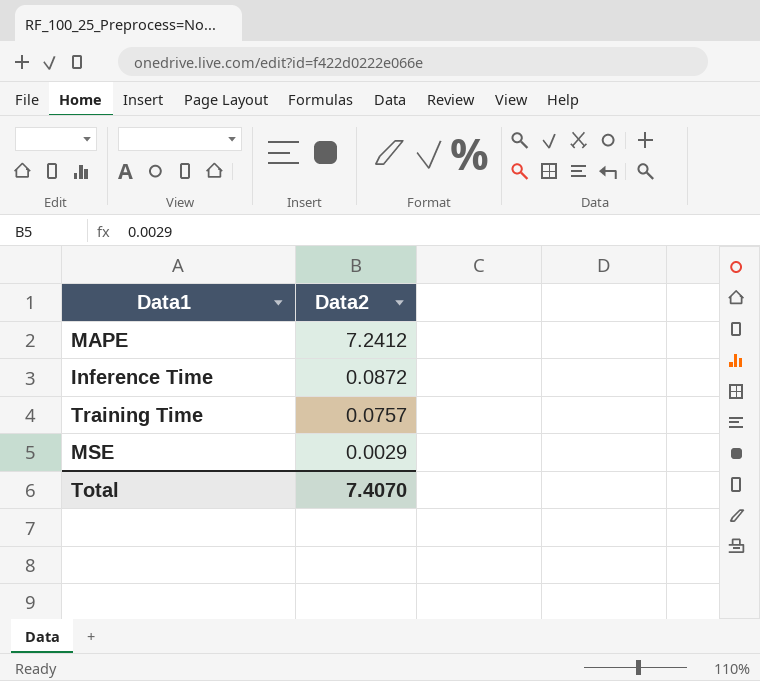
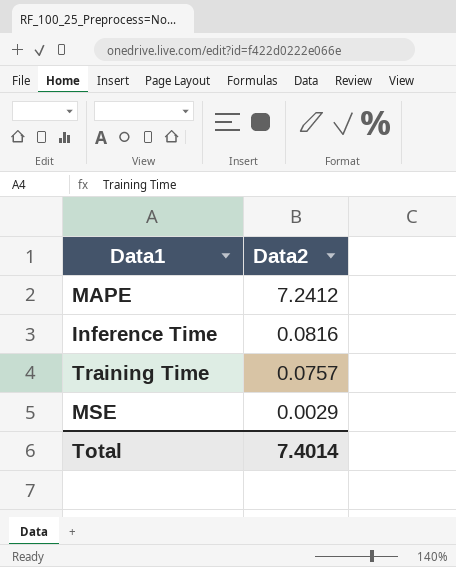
Inference Time | Data2: 0.0872 -> 0.0816
Total | Data2: 7.4070 -> 7.4014

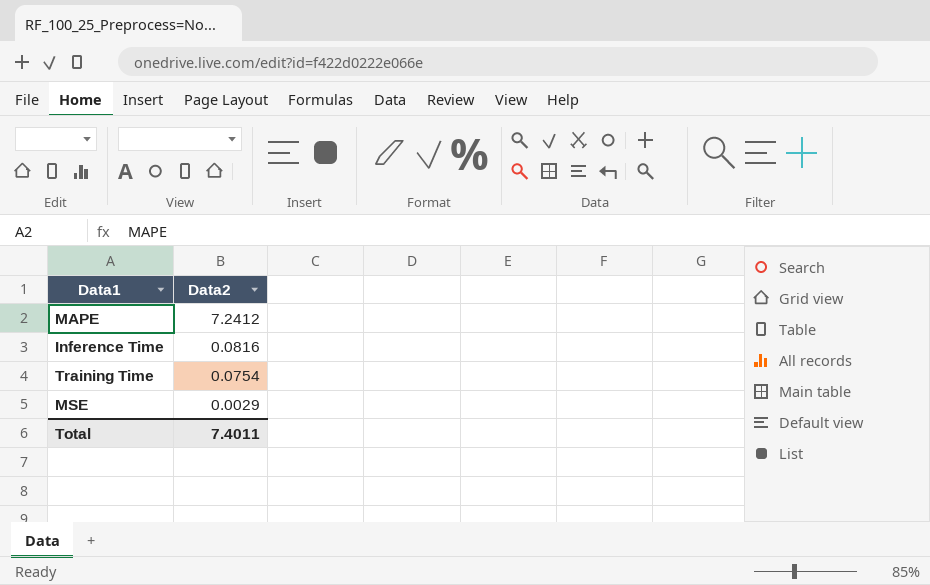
Training Time | Data2: 0.0757 -> 0.0754
Total | Data2: 7.4014 -> 7.4011

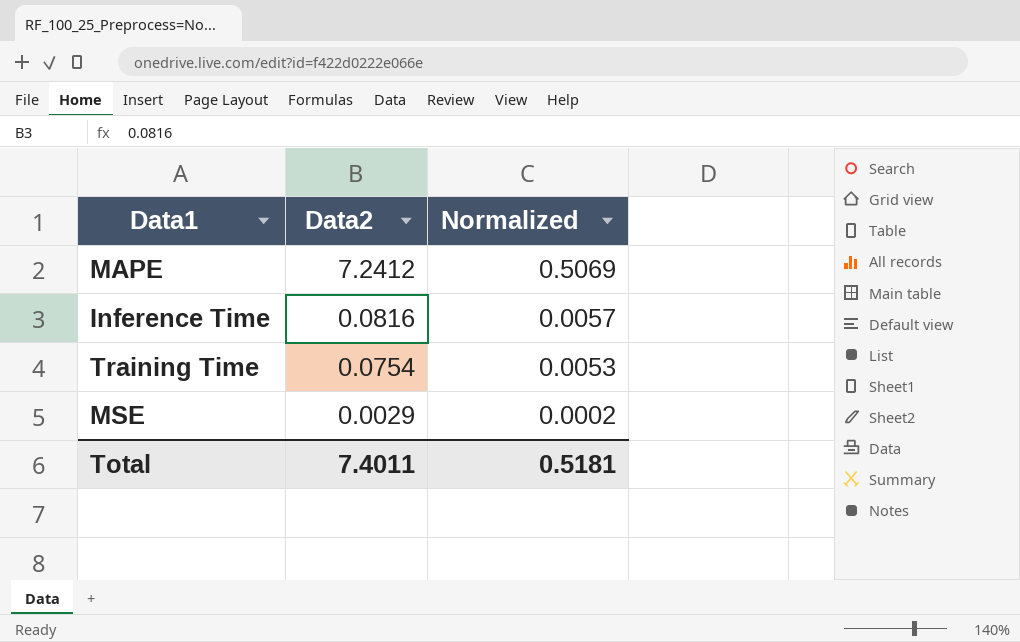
column Normalized | formula: none -> [Data2] * 0.07

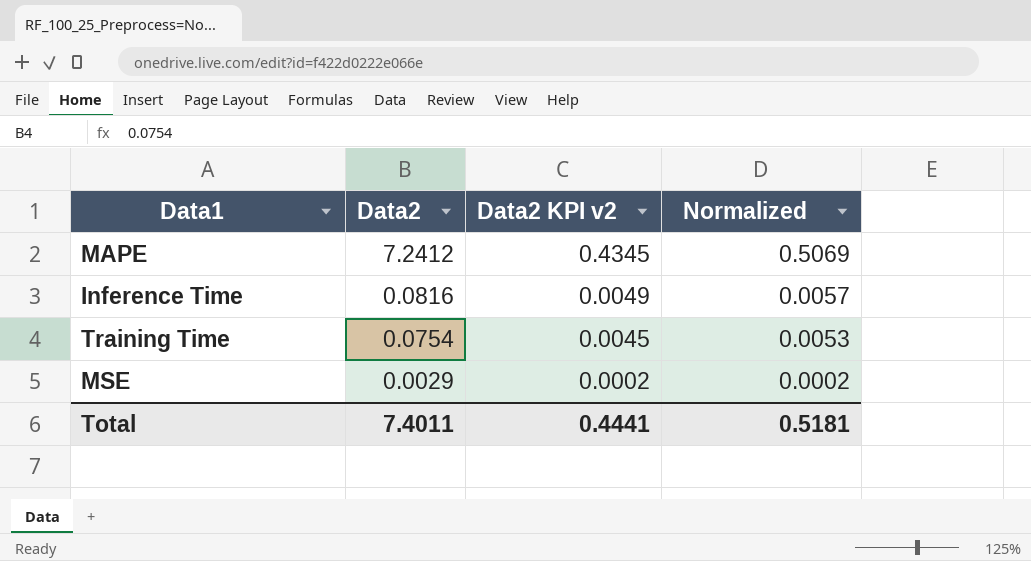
column Data2 KPI v2 | formula: none -> [Data2] * 0.06

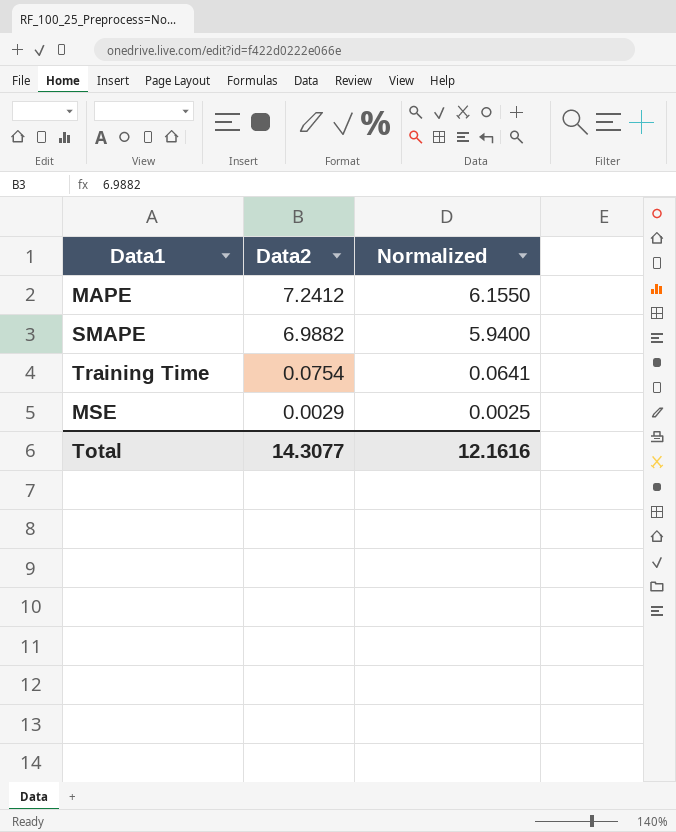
column Data2 KPI v2 | formula: [Data2] * 0.06 -> none
column Normalized | formula: [Data2] * 0.07 -> [Data2] * 0.85
row Inference Time: 0.0816 | 0.0049 | 0.0057 -> none
row SMAPE: none -> 6.9882 | 5.9400
Total | Data2: 7.4011 -> 14.3077
Total | Normalized: 0.5181 -> 12.1616

